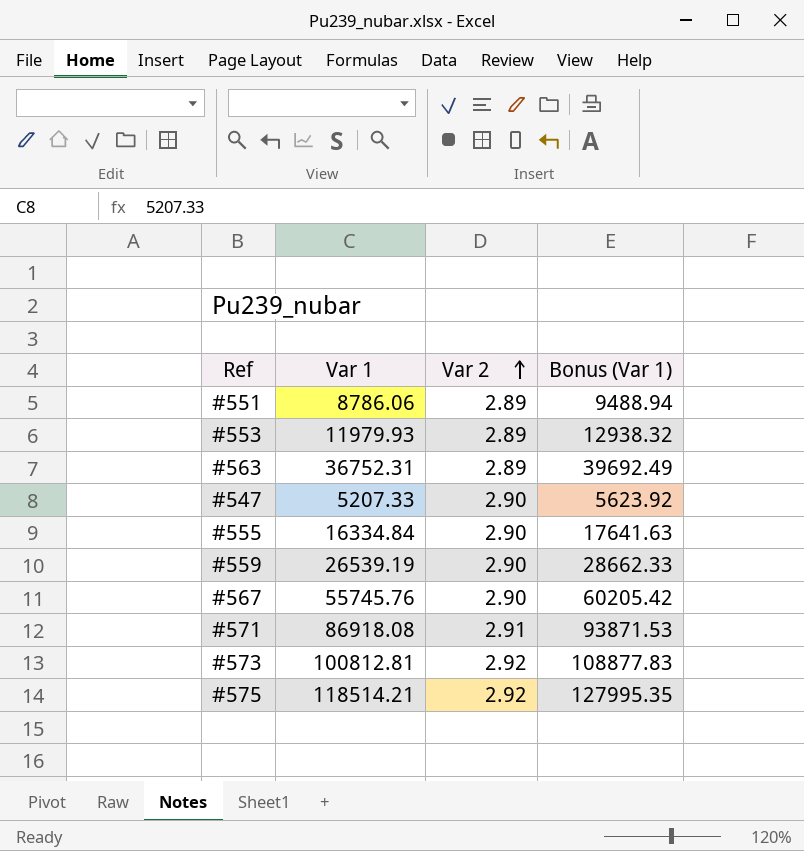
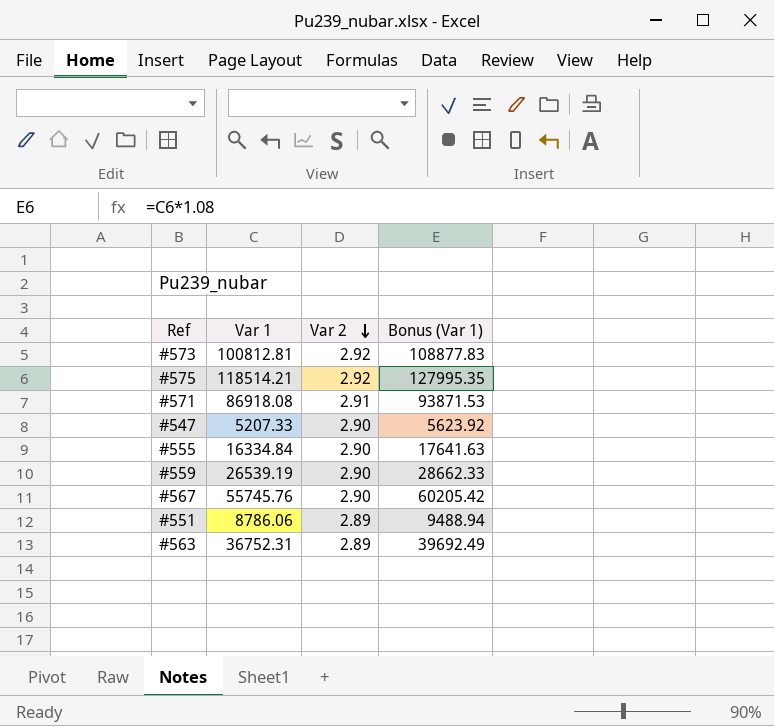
row order: Var 2 ascending -> Var 2 descending
row #553: 11979.93 | 2.89 | 12938.32 -> none

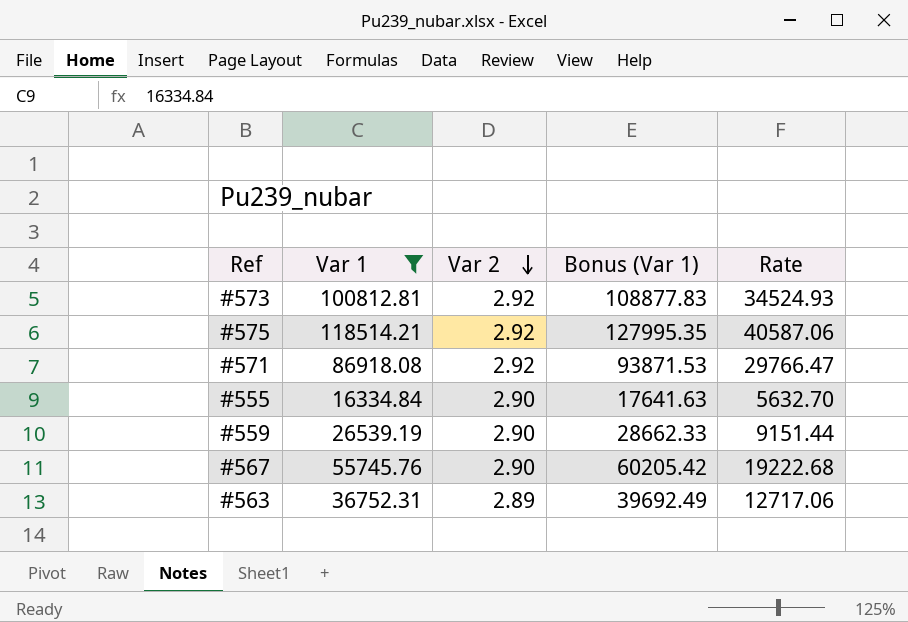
filter: none -> Var 1 >= 16334.84
column Rate | formula: none -> [Var 1] / [Var 2]
#571 | Var 2: 2.91 -> 2.92

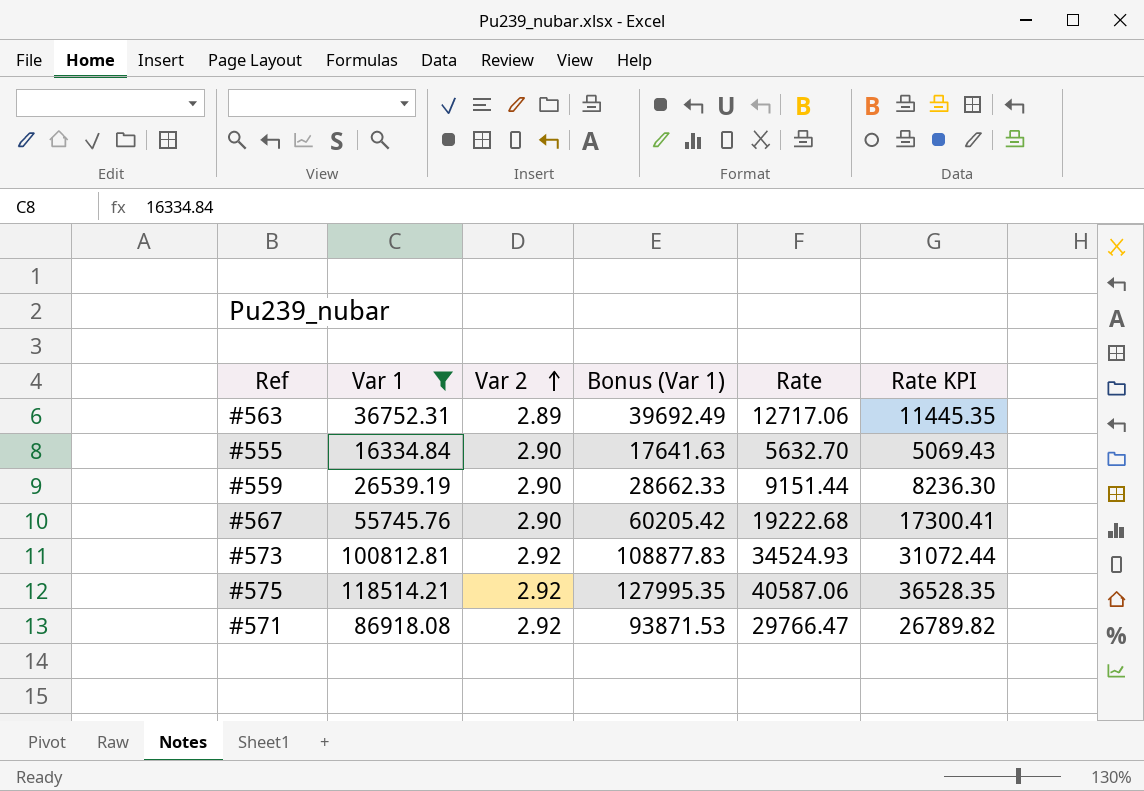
row order: Var 2 descending -> Var 2 ascending
column Rate KPI | formula: none -> [Rate] * 0.9

